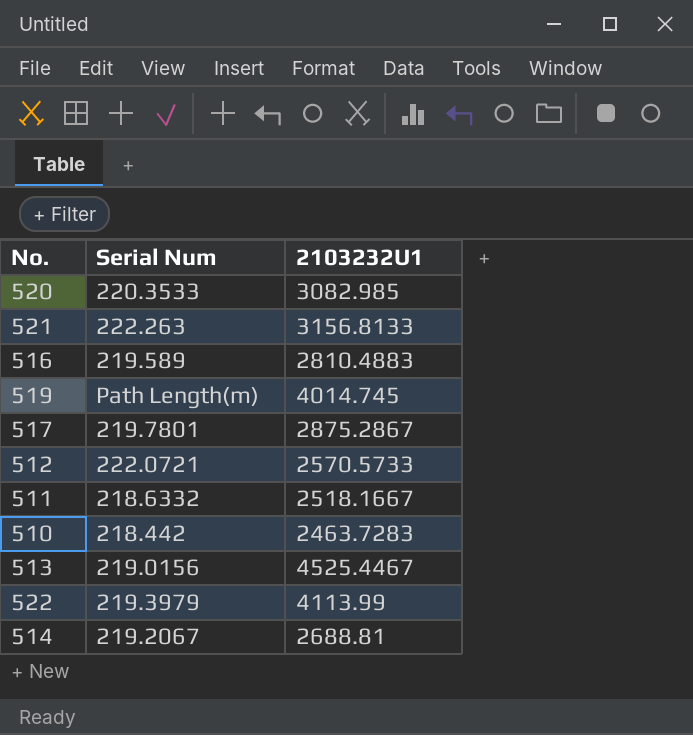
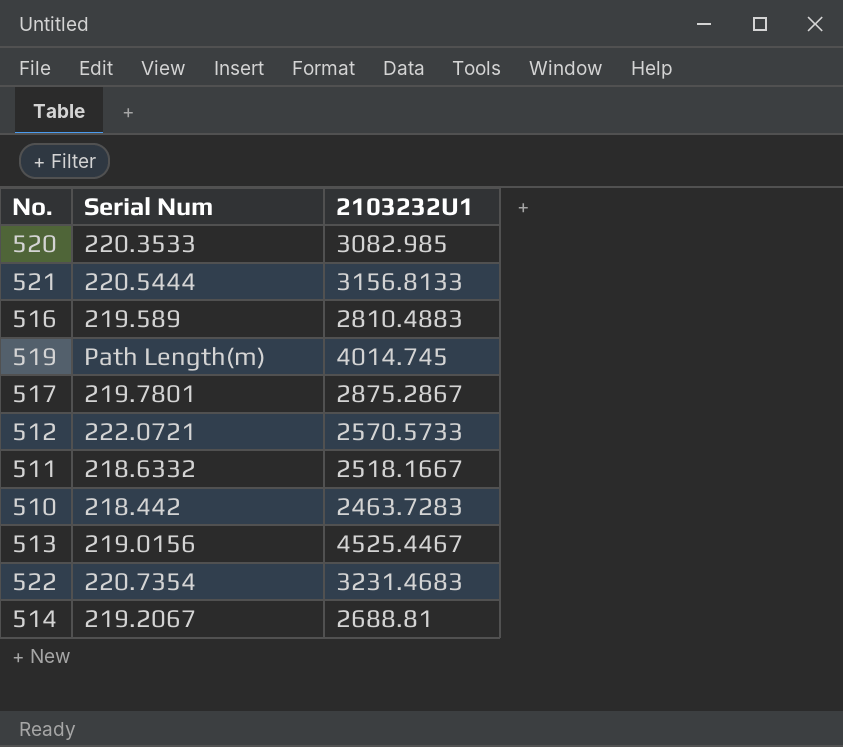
521 | Serial Num: 222.263 -> 220.5444
522 | Serial Num: 219.3979 -> 220.7354
522 | 2103232U1: 4113.99 -> 3231.4683

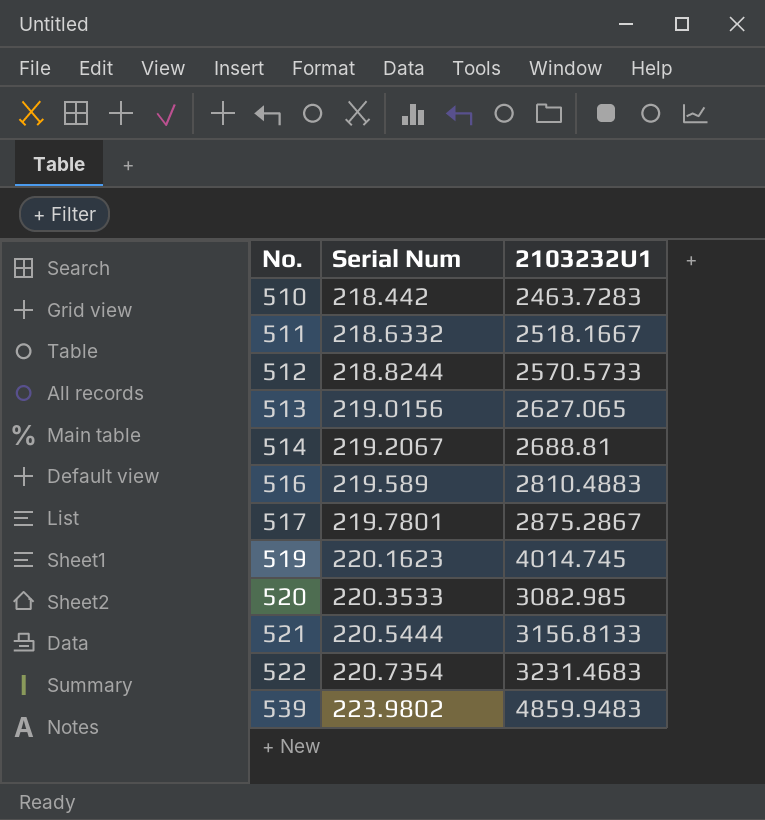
row order: none -> No. ascending
512 | Serial Num: 222.0721 -> 218.8244
513 | 2103232U1: 4525.4467 -> 2627.065
519 | Serial Num: Path Length(m) -> 220.1623
row 539: none -> 223.9802 | 4859.9483

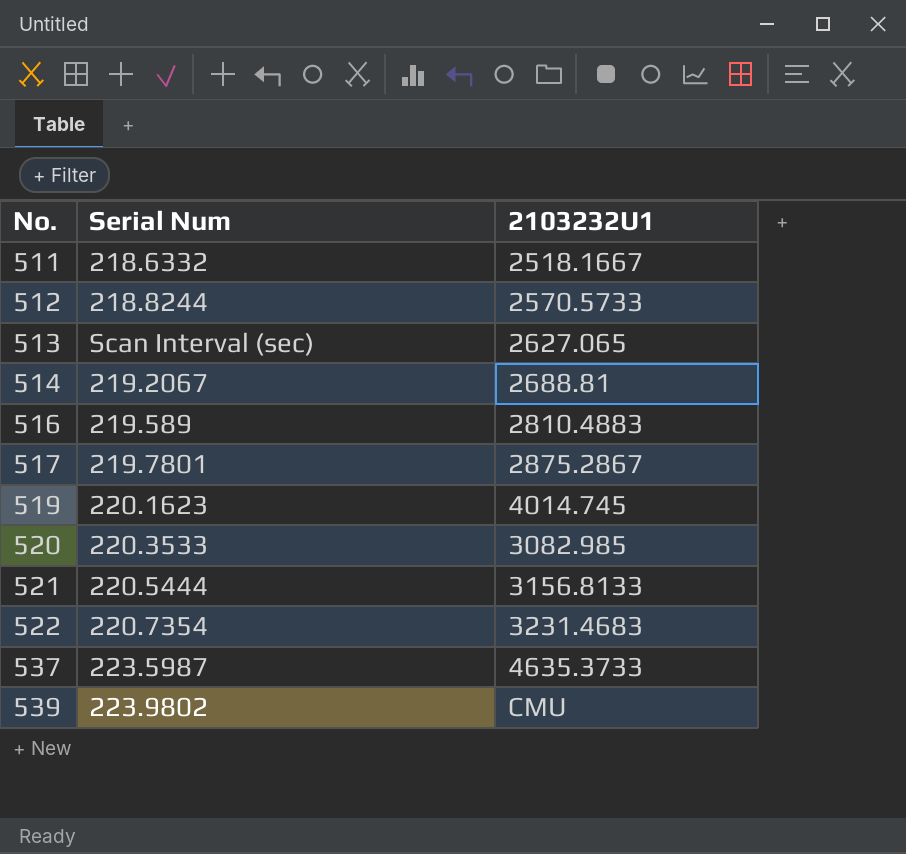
row 510: 218.442 | 2463.7283 -> none
513 | Serial Num: 219.0156 -> Scan Interval (sec)
row 537: none -> 223.5987 | 4635.3733
539 | 2103232U1: 4859.9483 -> CMU

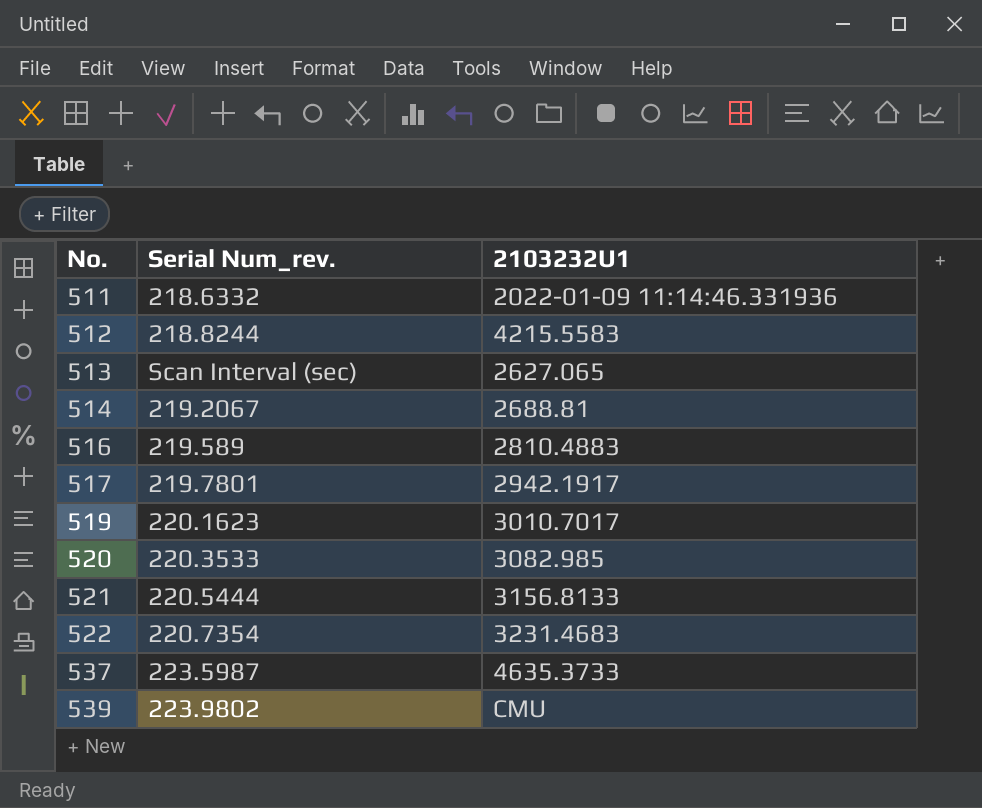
column name: Serial Num -> Serial Num_rev.
511 | 2103232U1: 2518.1667 -> 2022-01-09 11:14:46.331936
512 | 2103232U1: 2570.5733 -> 4215.5583
517 | 2103232U1: 2875.2867 -> 2942.1917
519 | 2103232U1: 4014.745 -> 3010.7017

